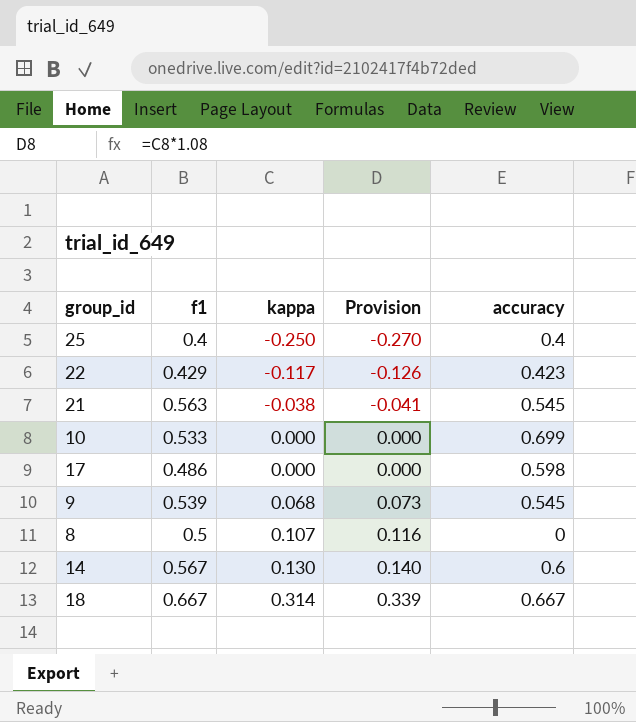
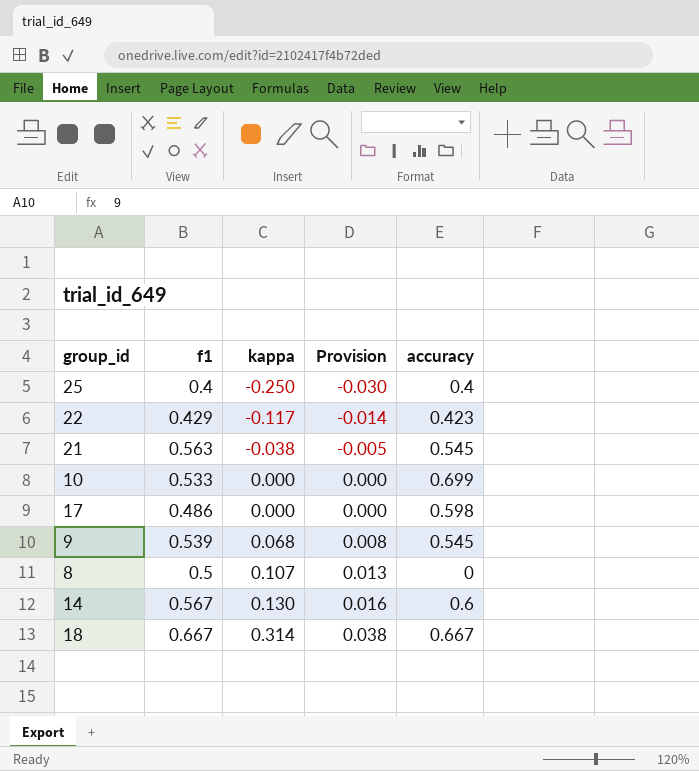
column Provision | formula: [kappa] * 1.08 -> [kappa] * 0.12

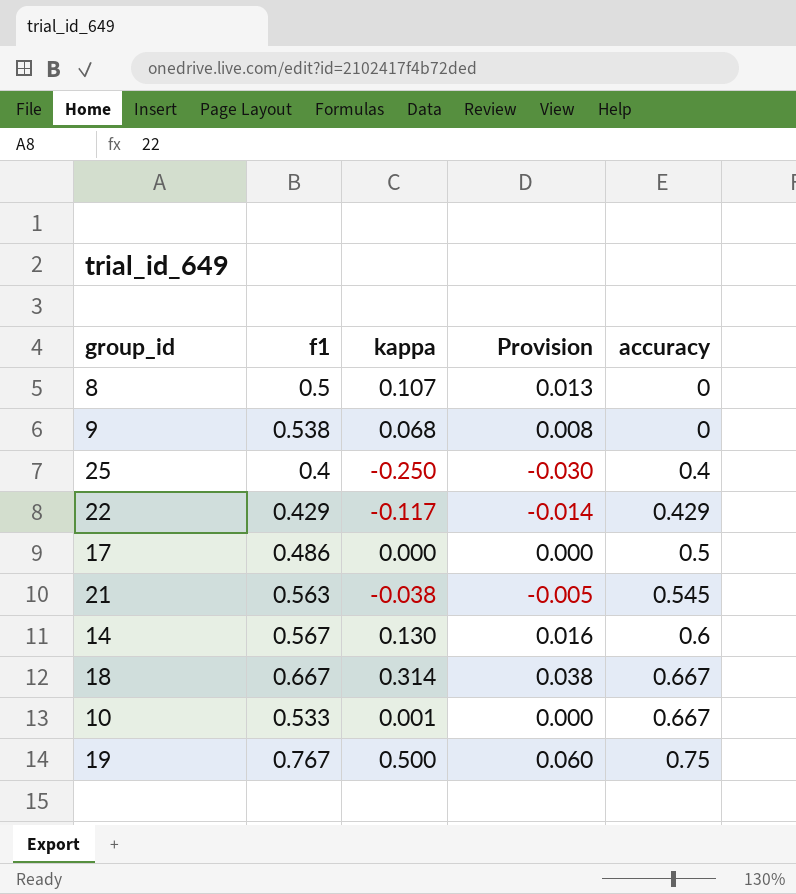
row order: kappa ascending -> accuracy ascending
9 | f1: 0.539 -> 0.538
9 | accuracy: 0.545 -> 0
22 | accuracy: 0.423 -> 0.429
17 | accuracy: 0.598 -> 0.5
10 | kappa: 0.000 -> 0.001
10 | accuracy: 0.699 -> 0.667
row 19: none -> 0.767 | 0.500 | 0.060 | 0.75

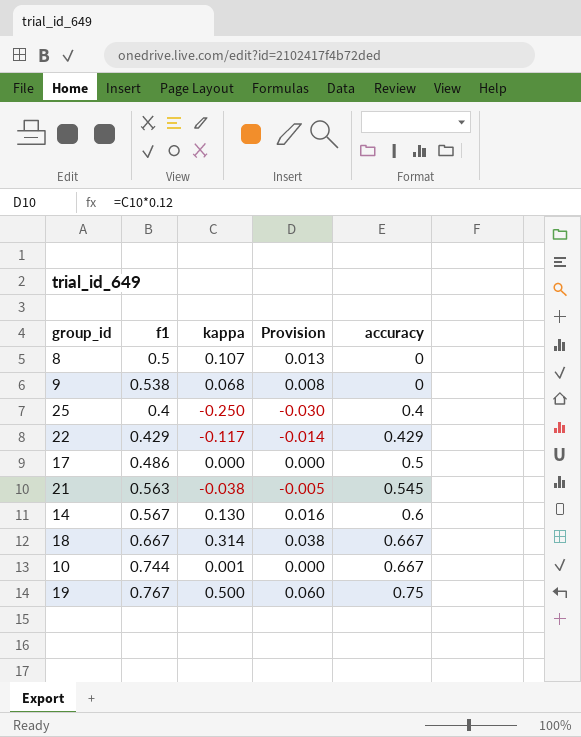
10 | f1: 0.533 -> 0.744

